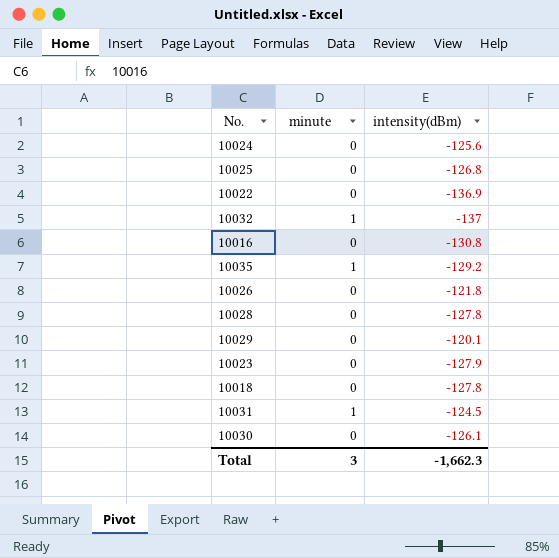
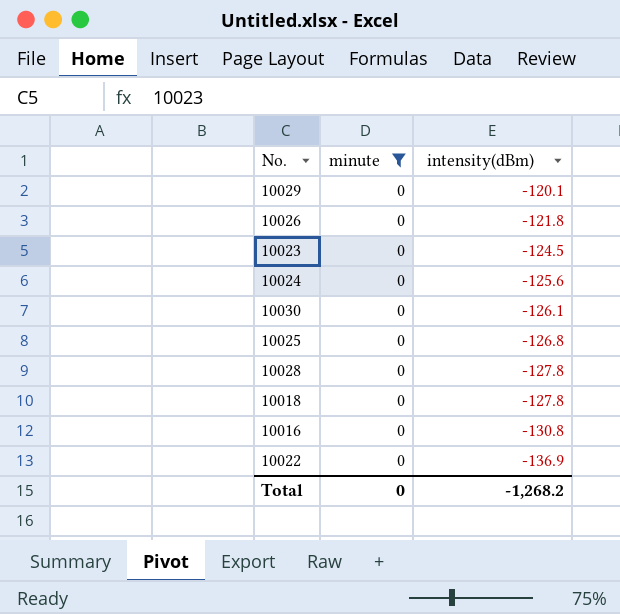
filter: none -> minute = 0
row order: none -> intensity(dBm) descending
10023 | intensity(dBm): -127.9 -> -124.5
Total | minute: 3 -> 0
Total | intensity(dBm): -1,662.3 -> -1,268.2

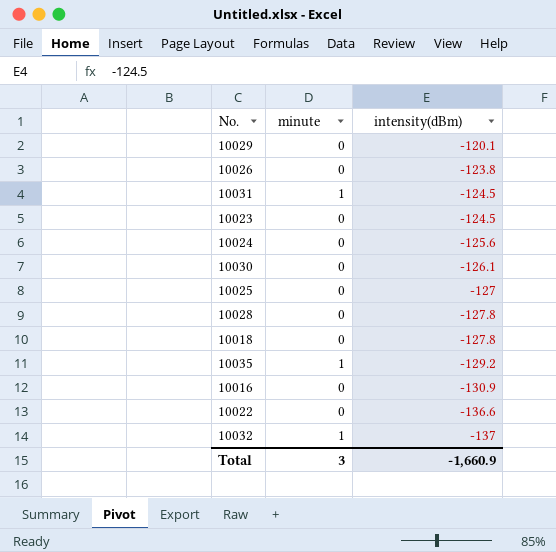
filter: minute = 0 -> none
10026 | intensity(dBm): -121.8 -> -123.8
10025 | intensity(dBm): -126.8 -> -127
10016 | intensity(dBm): -130.8 -> -130.9
10022 | intensity(dBm): -136.9 -> -136.6
Total | minute: 0 -> 3
Total | intensity(dBm): -1,268.2 -> -1,660.9

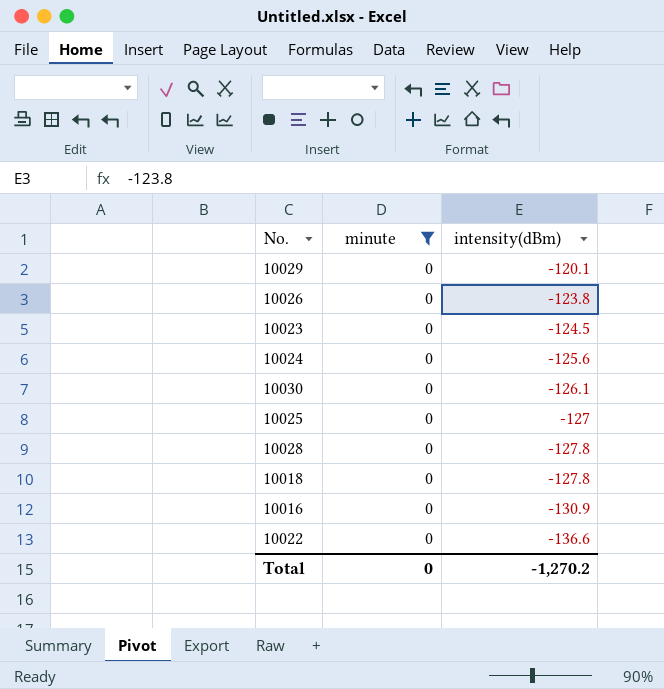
filter: none -> minute = 0
Total | minute: 3 -> 0
Total | intensity(dBm): -1,660.9 -> -1,270.2

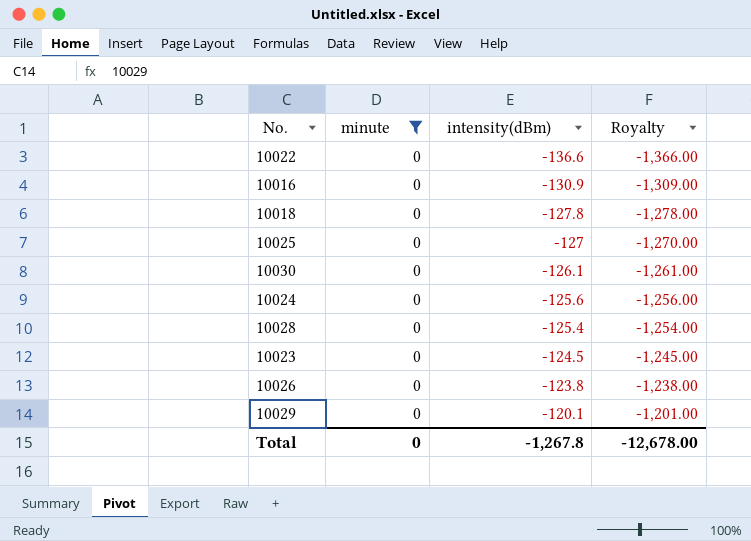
row order: intensity(dBm) descending -> intensity(dBm) ascending
column Royalty | formula: none -> [intensity(dBm)] * 10
10028 | intensity(dBm): -127.8 -> -125.4
Total | intensity(dBm): -1,270.2 -> -1,267.8

